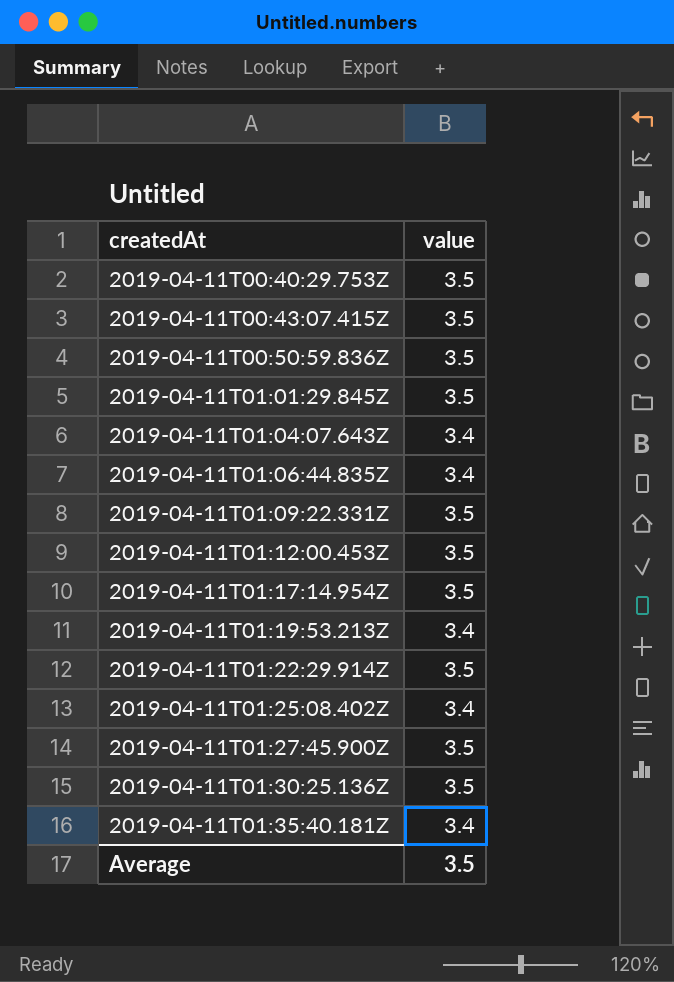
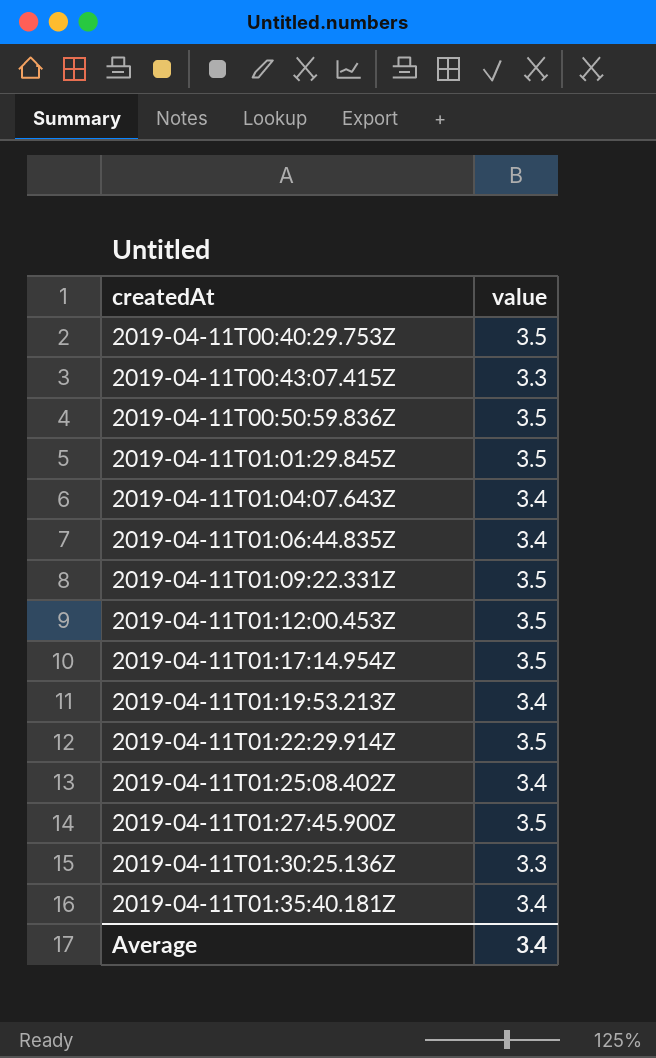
2019-04-11T00:43:07.415Z | value: 3.5 -> 3.3
2019-04-11T01:30:25.136Z | value: 3.5 -> 3.3
Average | value: 3.5 -> 3.4

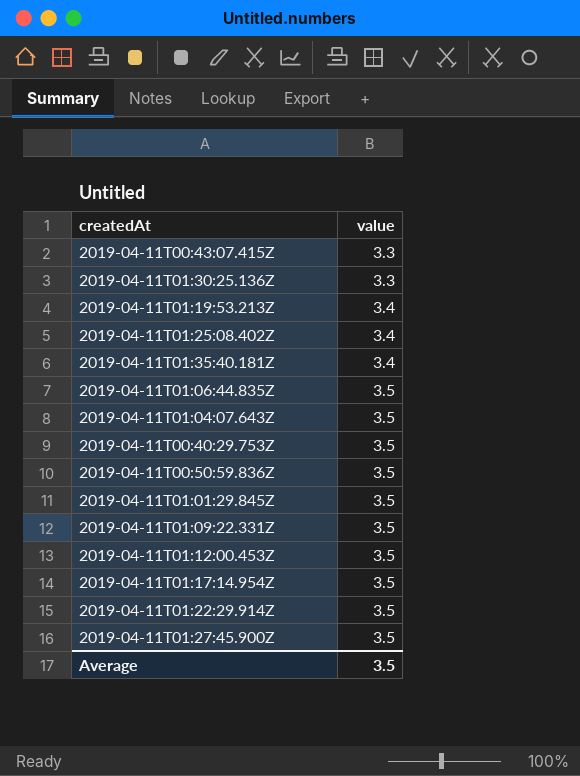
row order: createdAt ascending -> value ascending
2019-04-11T01:06:44.835Z | value: 3.4 -> 3.5
2019-04-11T01:04:07.643Z | value: 3.4 -> 3.5
Average | value: 3.4 -> 3.5

